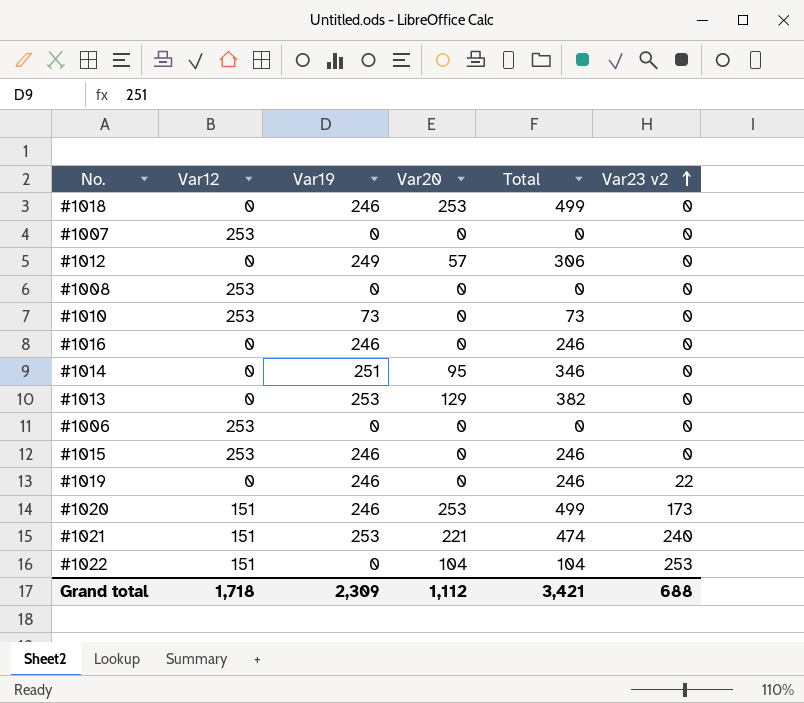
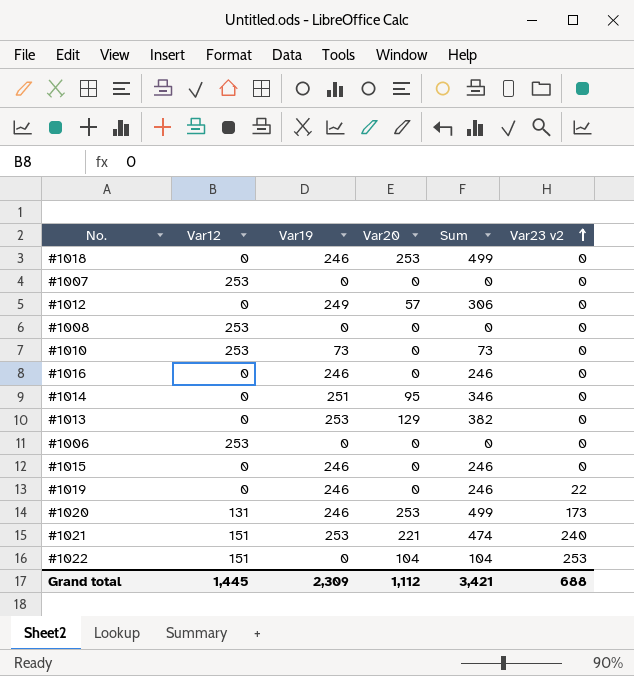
column name: Total -> Sum
#1015 | Var12: 253 -> 0
#1020 | Var12: 151 -> 131
Grand total | Var12: 1,718 -> 1,445

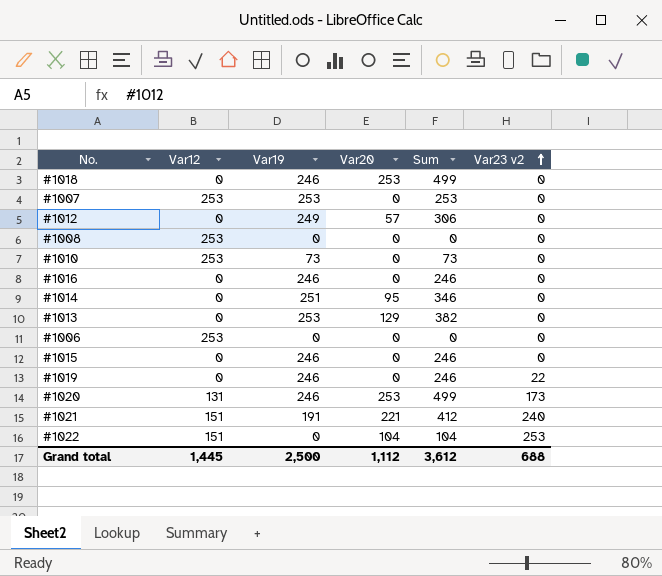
#1007 | Var19: 0 -> 253
#1007 | Sum: 0 -> 253
#1021 | Var19: 253 -> 191
#1021 | Sum: 474 -> 412
Grand total | Var19: 2,309 -> 2,500
Grand total | Sum: 3,421 -> 3,612

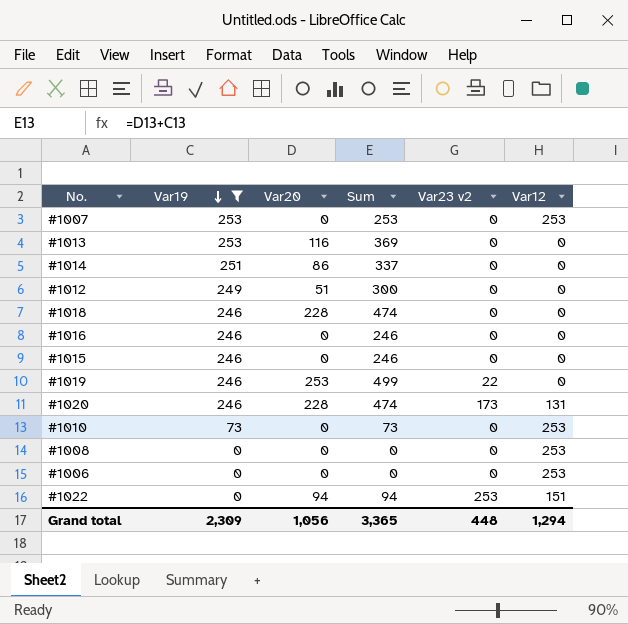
filter: none -> Var19 != 191
row order: Var23 v2 ascending -> Var19 descending
column Var12 | position: 2 -> 6
#1013 | Var20: 129 -> 116
#1013 | Sum: 382 -> 369
#1014 | Var20: 95 -> 86
#1014 | Sum: 346 -> 337
#1012 | Var20: 57 -> 51
#1012 | Sum: 306 -> 300
#1018 | Var20: 253 -> 228
#1018 | Sum: 499 -> 474
#1019 | Var20: 0 -> 253
#1019 | Sum: 246 -> 499
#1020 | Var20: 253 -> 228
#1020 | Sum: 499 -> 474
#1022 | Var20: 104 -> 94
#1022 | Sum: 104 -> 94
Grand total | Var19: 2,500 -> 2,309
Grand total | Var20: 1,112 -> 1,056
Grand total | Sum: 3,612 -> 3,365
Grand total | Var23 v2: 688 -> 448
Grand total | Var12: 1,445 -> 1,294

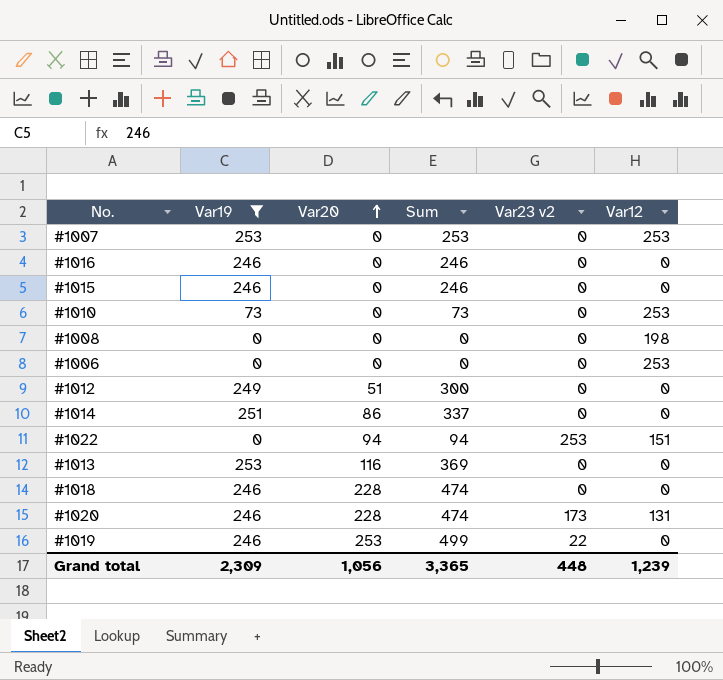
row order: Var19 descending -> Var20 ascending
#1008 | Var12: 253 -> 198
Grand total | Var12: 1,294 -> 1,239

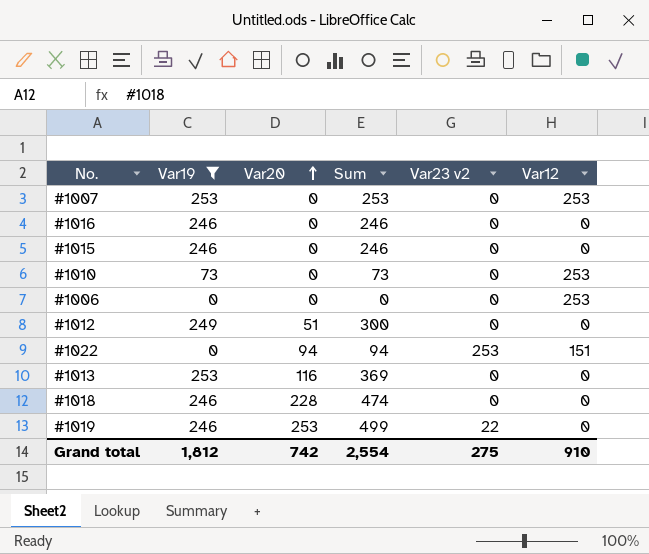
row #1008: 0 | 0 | 0 | 0 | 198 -> none
row #1014: 251 | 86 | 337 | 0 | 0 -> none
row #1020: 246 | 228 | 474 | 173 | 131 -> none
Grand total | Var19: 2,309 -> 1,812
Grand total | Var20: 1,056 -> 742
Grand total | Sum: 3,365 -> 2,554
Grand total | Var23 v2: 448 -> 275
Grand total | Var12: 1,239 -> 910

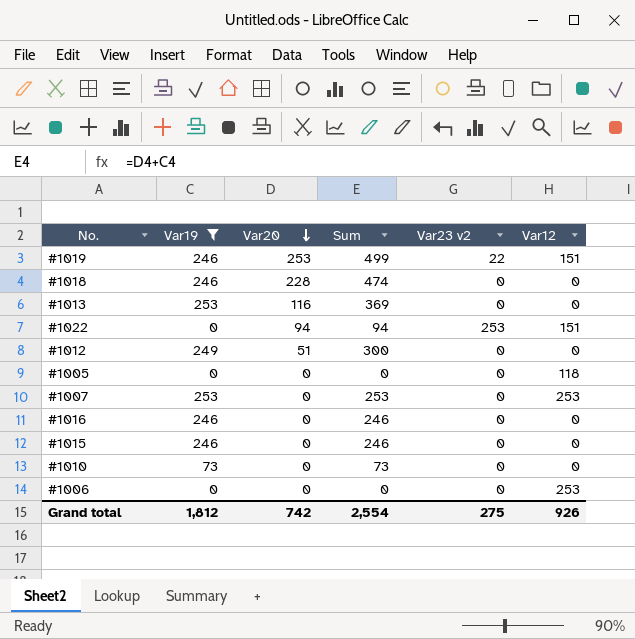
row order: Var20 ascending -> Var20 descending
#1019 | Var12: 0 -> 151
row #1005: none -> 0 | 0 | 0 | 0 | 118
#1010 | Var12: 253 -> 0
Grand total | Var12: 910 -> 926

